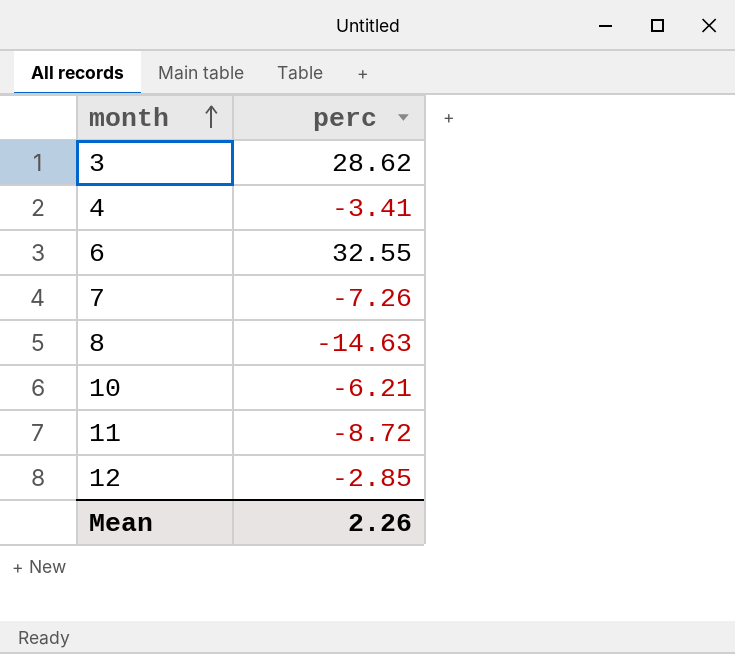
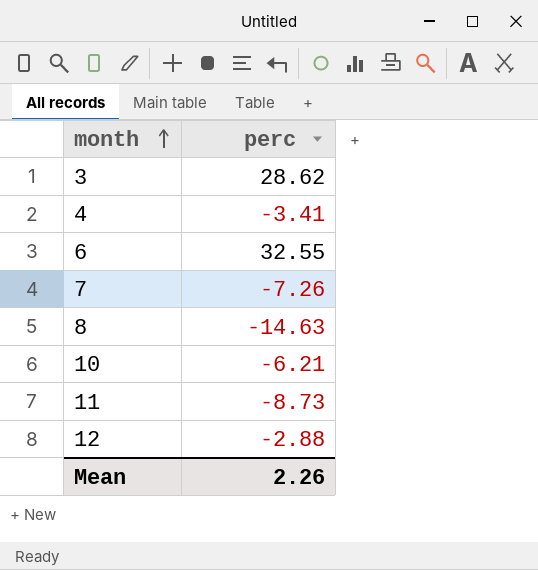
11 | perc: -8.72 -> -8.73
12 | perc: -2.85 -> -2.88

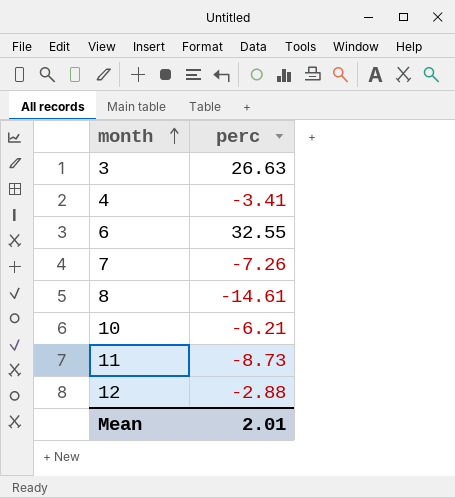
3 | perc: 28.62 -> 26.63
8 | perc: -14.63 -> -14.61
Mean | perc: 2.26 -> 2.01

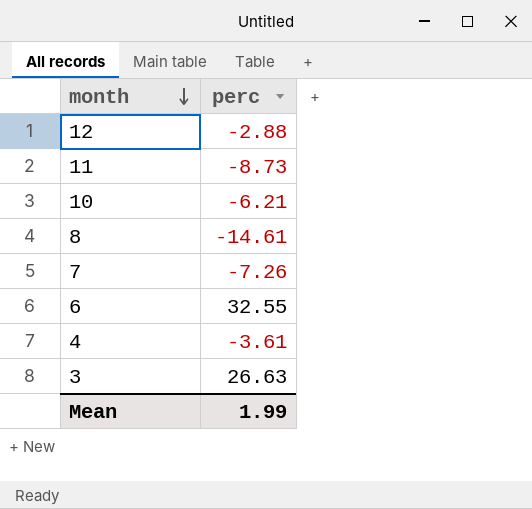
row order: month ascending -> month descending
4 | perc: -3.41 -> -3.61
Mean | perc: 2.01 -> 1.99

